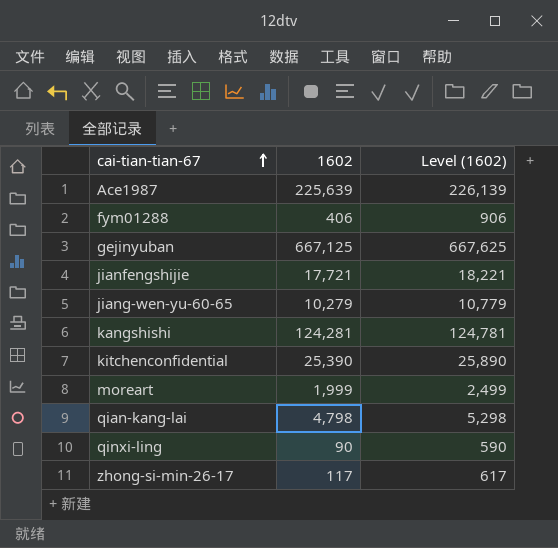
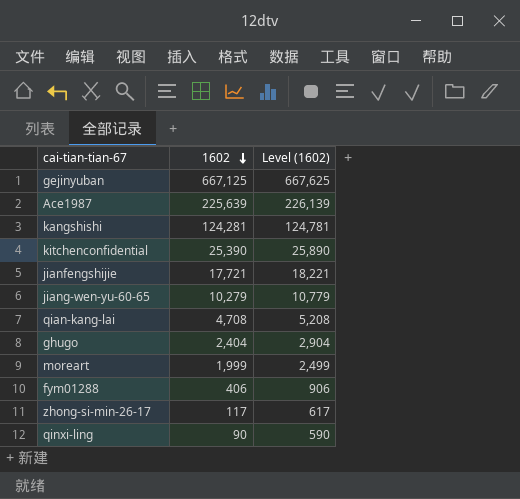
row order: cai-tian-tian-67 ascending -> 1602 descending
qian-kang-lai | 1602: 4,798 -> 4,708
qian-kang-lai | Level (1602): 5,298 -> 5,208
row ghugo: none -> 2,404 | 2,904

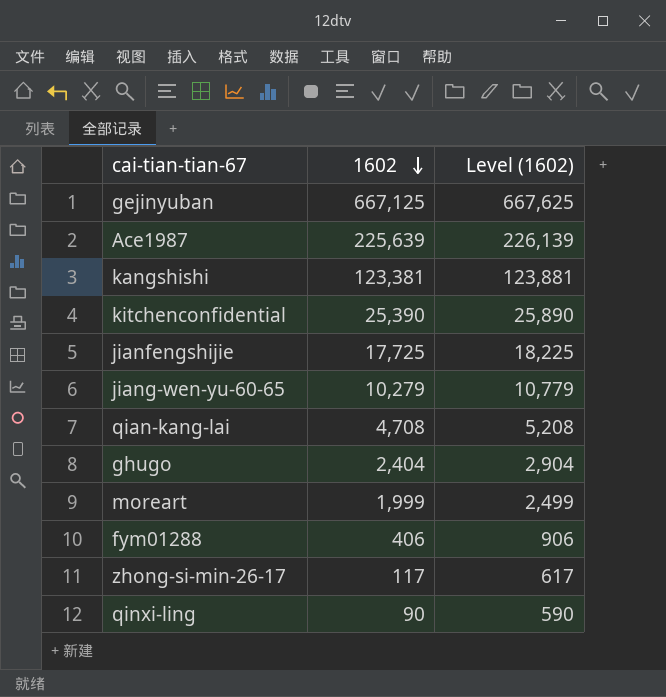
kangshishi | 1602: 124,281 -> 123,381
kangshishi | Level (1602): 124,781 -> 123,881
jianfengshijie | 1602: 17,721 -> 17,725
jianfengshijie | Level (1602): 18,221 -> 18,225

